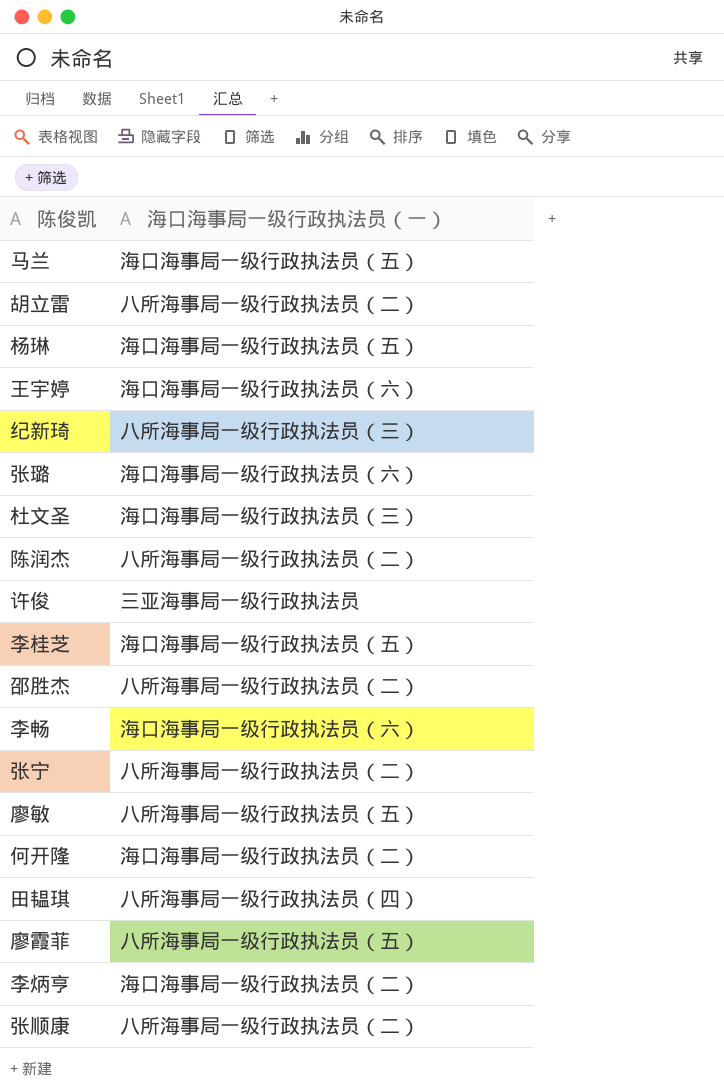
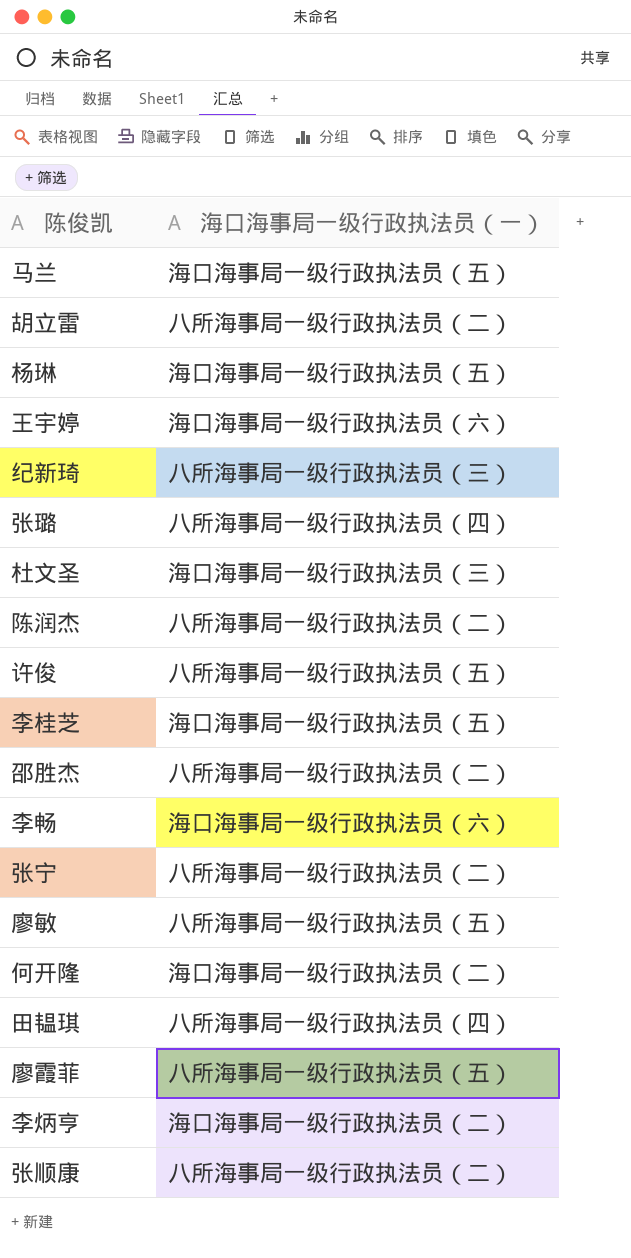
张璐 | 海口海事局一级行政执法员（一）: 海口海事局一级行政执法员（六） -> 八所海事局一级行政执法员（四）
许俊 | 海口海事局一级行政执法员（一）: 三亚海事局一级行政执法员 -> 八所海事局一级行政执法员（五）

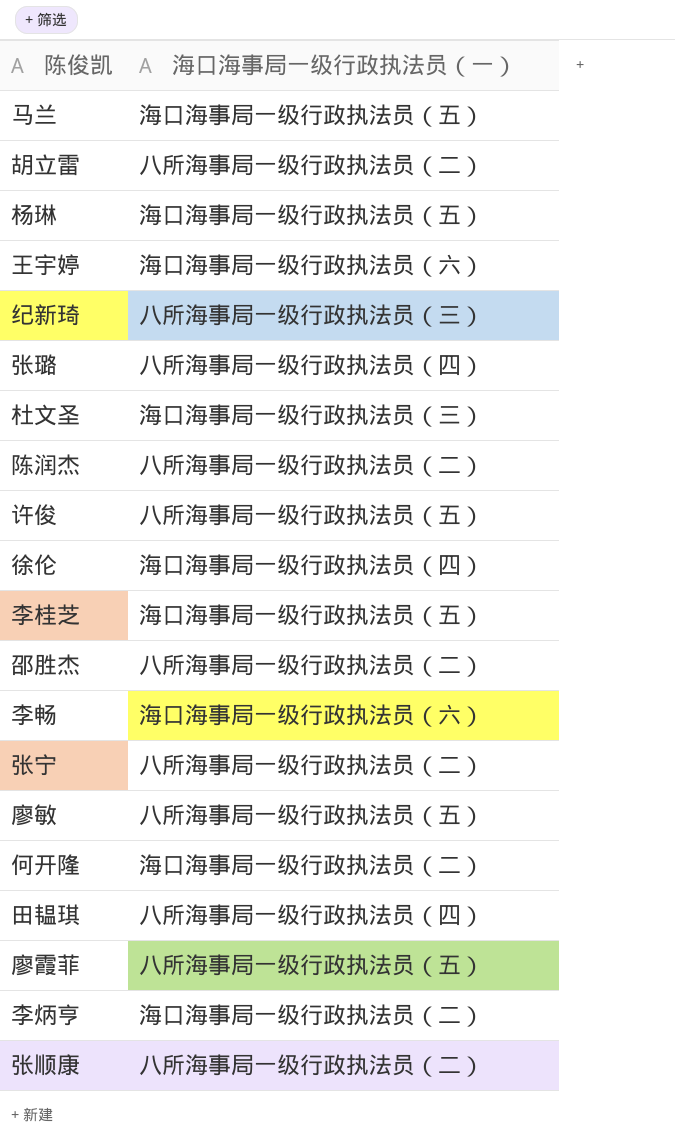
row 徐伦: none -> 海口海事局一级行政执法员（四）

